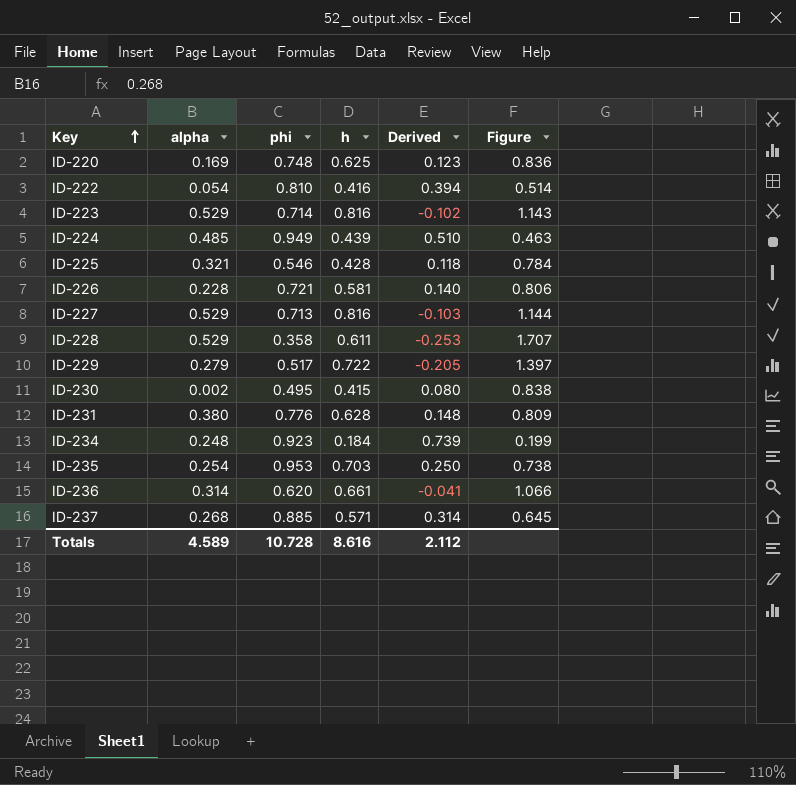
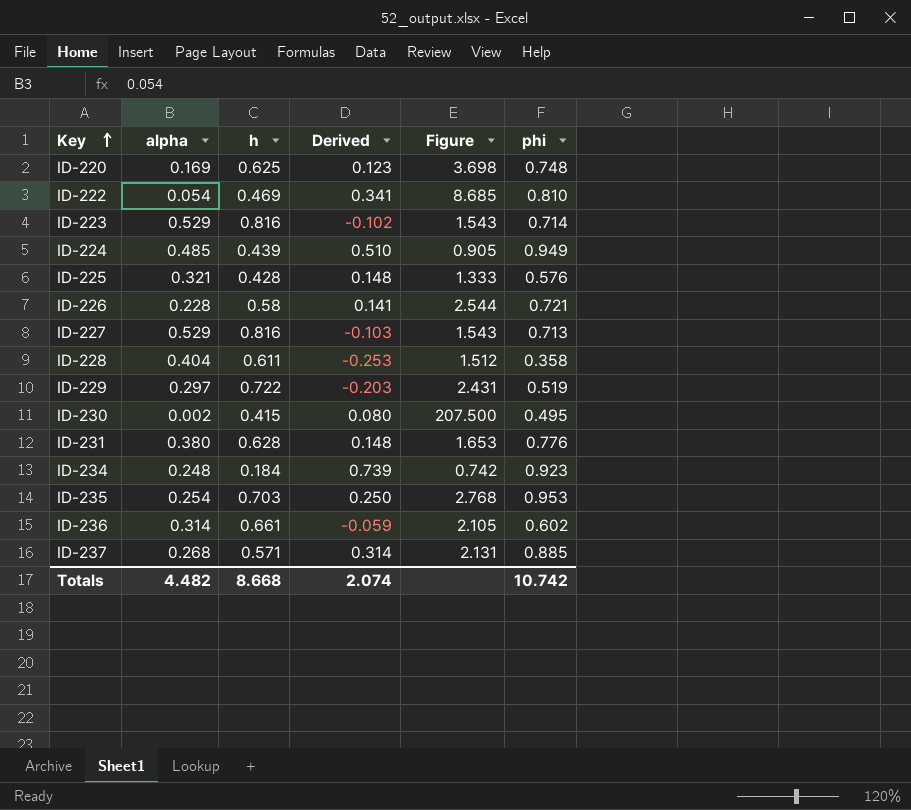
column Figure | formula: [h] / [phi] -> [h] / [alpha]
column phi | position: 3 -> 6
ID-222 | h: 0.416 -> 0.469
ID-222 | Derived: 0.394 -> 0.341
ID-225 | Derived: 0.118 -> 0.148
ID-225 | phi: 0.546 -> 0.576
ID-226 | h: 0.581 -> 0.58
ID-226 | Derived: 0.140 -> 0.141
ID-228 | alpha: 0.529 -> 0.404
ID-229 | alpha: 0.279 -> 0.297
ID-229 | Derived: -0.205 -> -0.203
ID-229 | phi: 0.517 -> 0.519
ID-236 | Derived: -0.041 -> -0.059
ID-236 | phi: 0.620 -> 0.602
Totals | alpha: 4.589 -> 4.482
Totals | h: 8.616 -> 8.668
Totals | Derived: 2.112 -> 2.074
Totals | phi: 10.728 -> 10.742

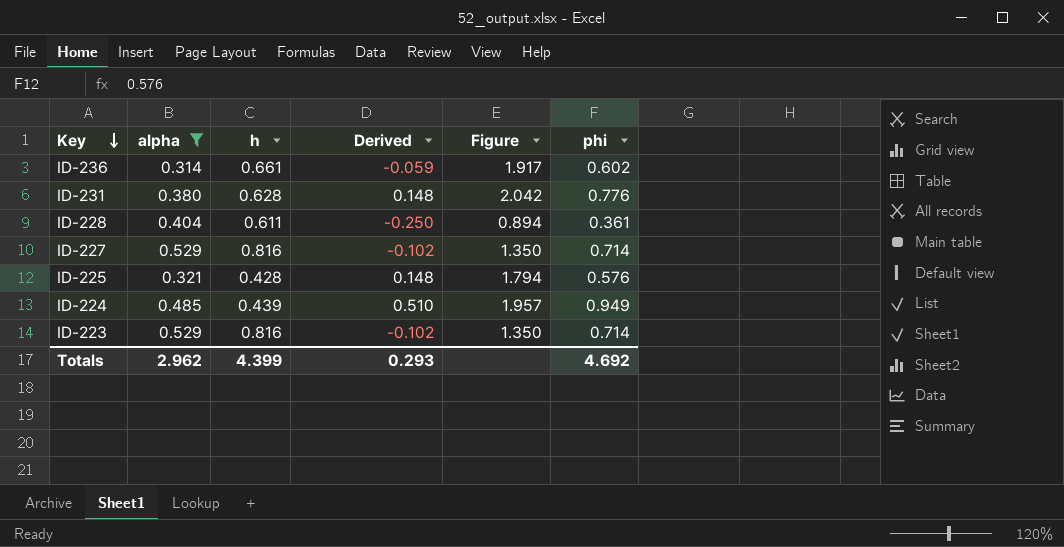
filter: none -> alpha >= 0.314
row order: Key ascending -> Key descending
column Figure | formula: [h] / [alpha] -> [phi] / [alpha]
ID-228 | Derived: -0.253 -> -0.250
ID-228 | phi: 0.358 -> 0.361
ID-227 | Derived: -0.103 -> -0.102
ID-227 | phi: 0.713 -> 0.714
Totals | alpha: 4.482 -> 2.962
Totals | h: 8.668 -> 4.399
Totals | Derived: 2.074 -> 0.293
Totals | phi: 10.742 -> 4.692

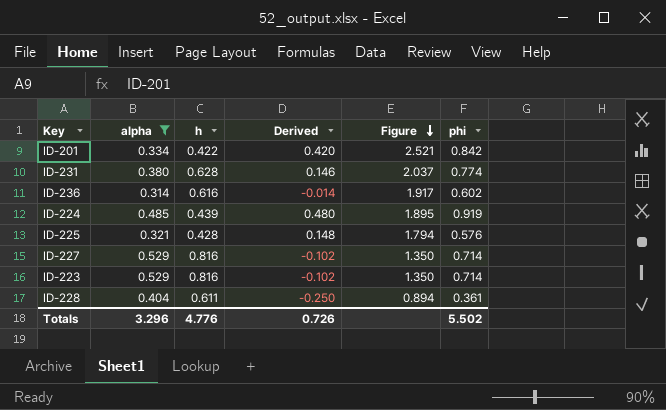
row order: Key descending -> Figure descending
row ID-201: none -> 0.334 | 0.422 | 0.420 | 2.521 | 0.842
ID-231 | Derived: 0.148 -> 0.146
ID-231 | Figure: 2.042 -> 2.037
ID-231 | phi: 0.776 -> 0.774
ID-236 | h: 0.661 -> 0.616
ID-236 | Derived: -0.059 -> -0.014
ID-224 | Derived: 0.510 -> 0.480
ID-224 | Figure: 1.957 -> 1.895
ID-224 | phi: 0.949 -> 0.919
Totals | alpha: 2.962 -> 3.296
Totals | h: 4.399 -> 4.776
Totals | Derived: 0.293 -> 0.726
Totals | phi: 4.692 -> 5.502

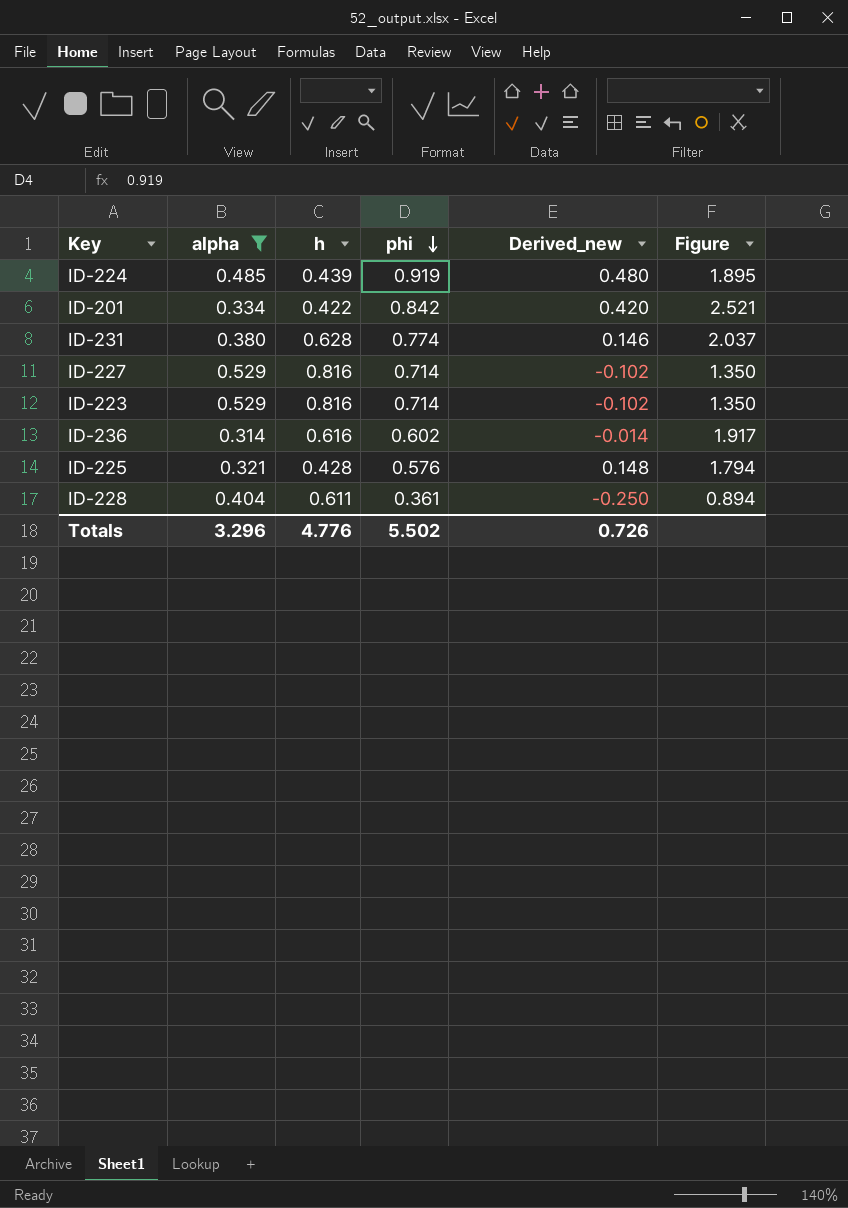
row order: Figure descending -> phi descending
column phi | position: 6 -> 4
column name: Derived -> Derived_new

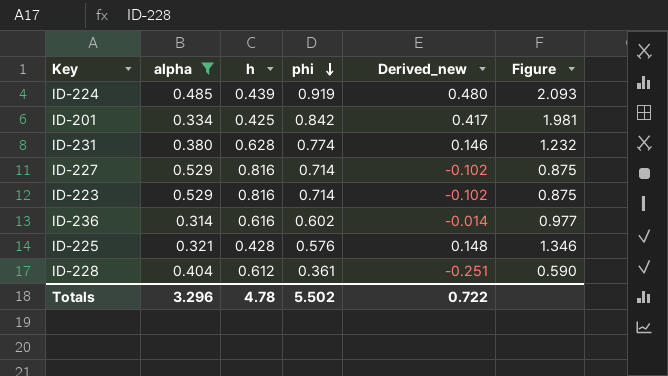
column Figure | formula: [phi] / [alpha] -> [phi] / [h]
ID-201 | h: 0.422 -> 0.425
ID-201 | Derived_new: 0.420 -> 0.417
ID-228 | h: 0.611 -> 0.612
ID-228 | Derived_new: -0.250 -> -0.251
Totals | h: 4.776 -> 4.78
Totals | Derived_new: 0.726 -> 0.722

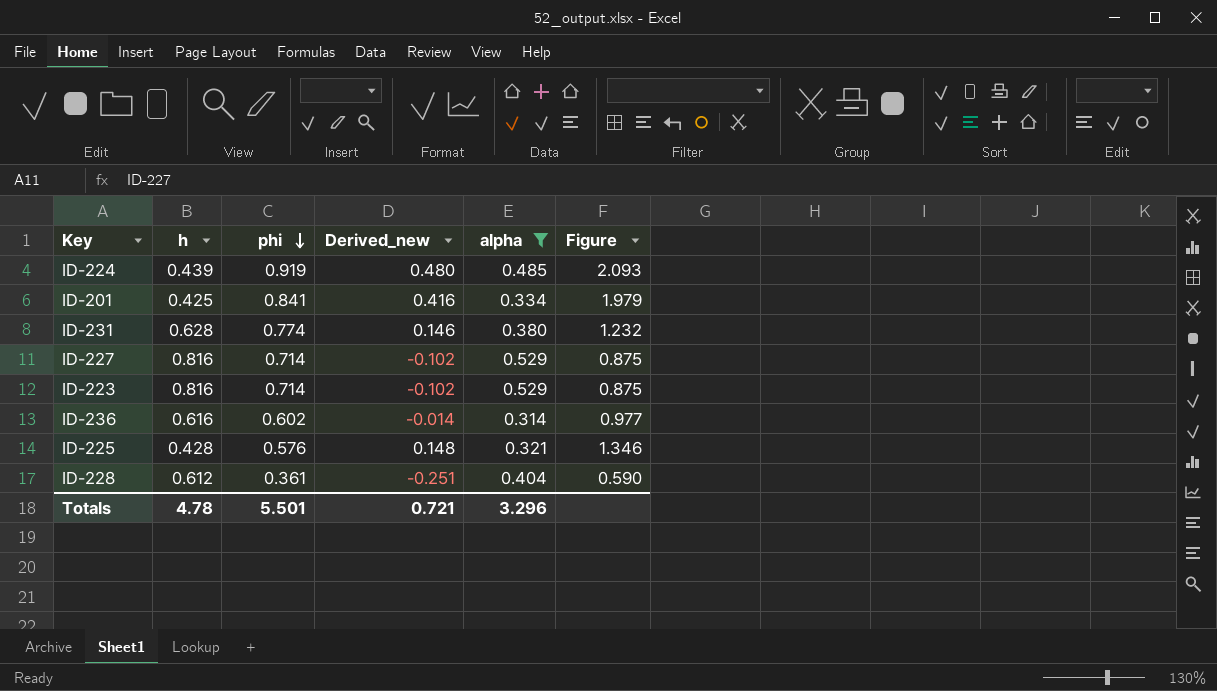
column alpha | position: 2 -> 5
ID-201 | phi: 0.842 -> 0.841
ID-201 | Derived_new: 0.417 -> 0.416
ID-201 | Figure: 1.981 -> 1.979
Totals | phi: 5.502 -> 5.501
Totals | Derived_new: 0.722 -> 0.721

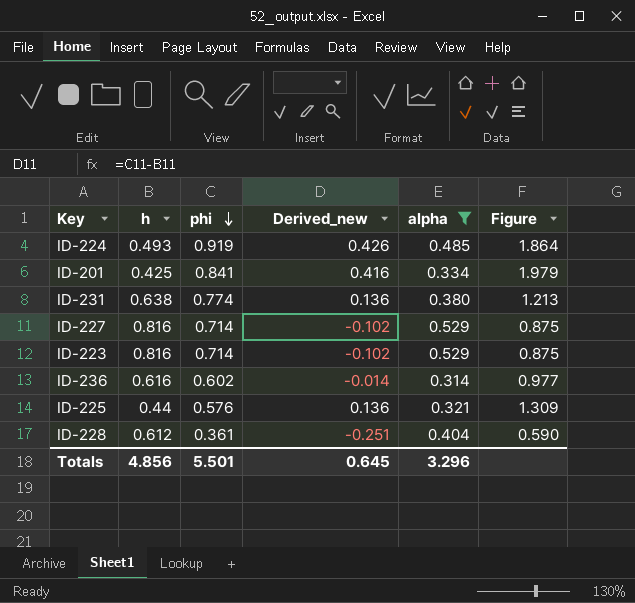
ID-224 | h: 0.439 -> 0.493
ID-224 | Derived_new: 0.480 -> 0.426
ID-224 | Figure: 2.093 -> 1.864
ID-231 | h: 0.628 -> 0.638
ID-231 | Derived_new: 0.146 -> 0.136
ID-231 | Figure: 1.232 -> 1.213
ID-225 | h: 0.428 -> 0.44
ID-225 | Derived_new: 0.148 -> 0.136
ID-225 | Figure: 1.346 -> 1.309
Totals | h: 4.78 -> 4.856
Totals | Derived_new: 0.721 -> 0.645

